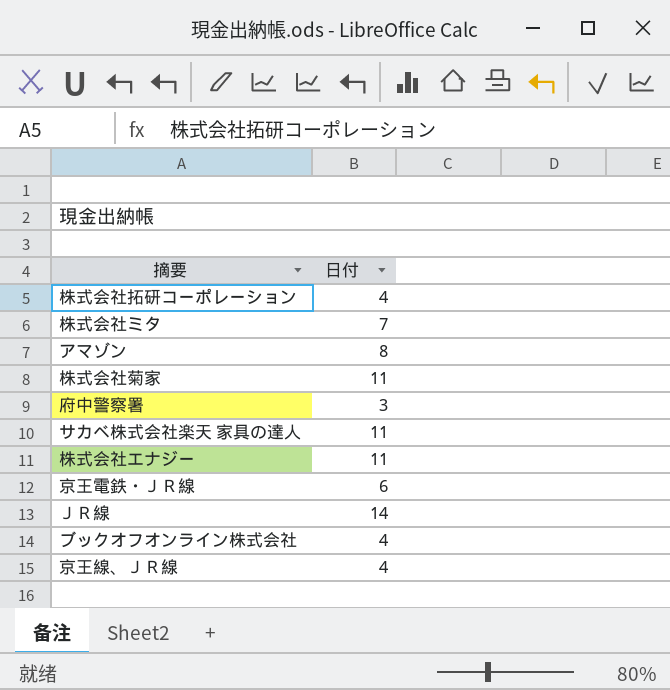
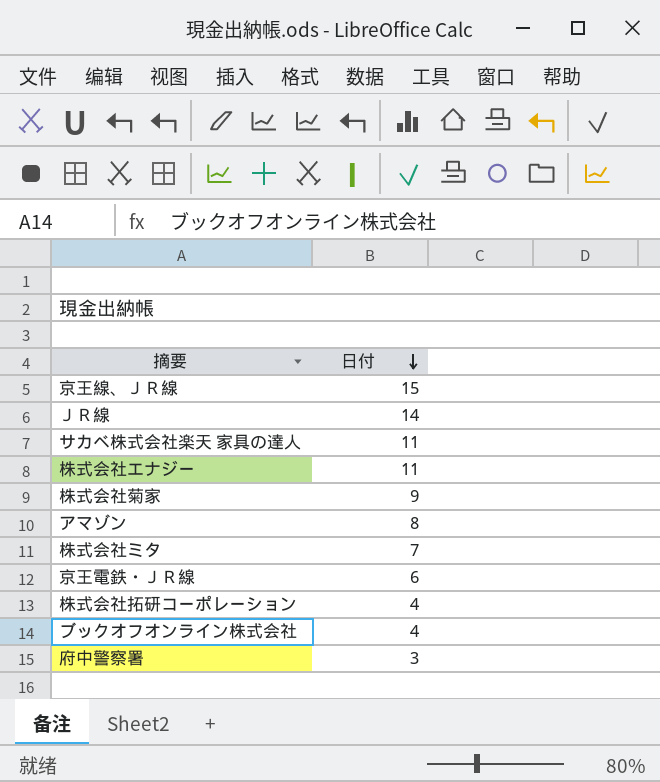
row order: none -> 日付 descending
京王線、ＪＲ線 | 日付: 4 -> 15
株式会社菊家 | 日付: 11 -> 9

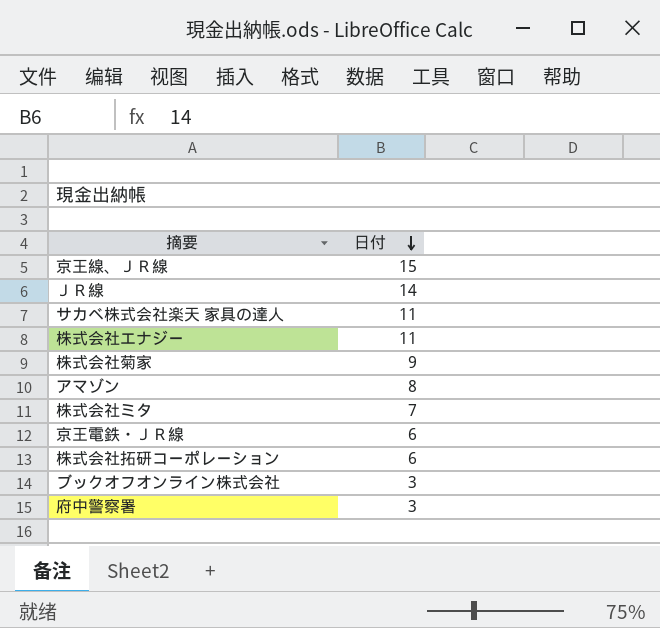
株式会社拓研コーポレーション | 日付: 4 -> 6
ブックオフオンライン株式会社 | 日付: 4 -> 3

